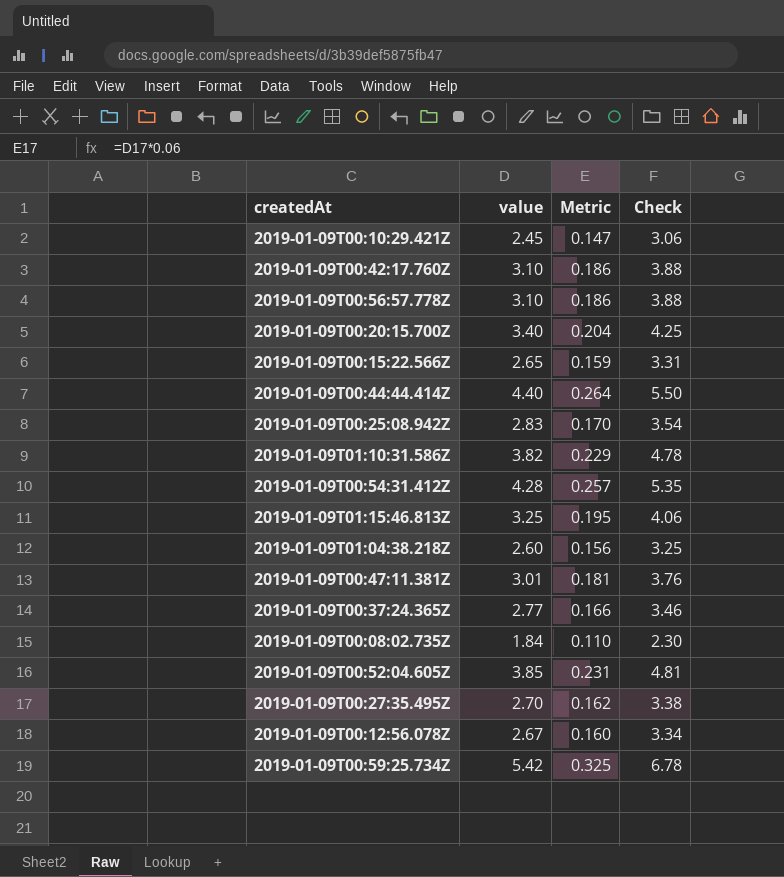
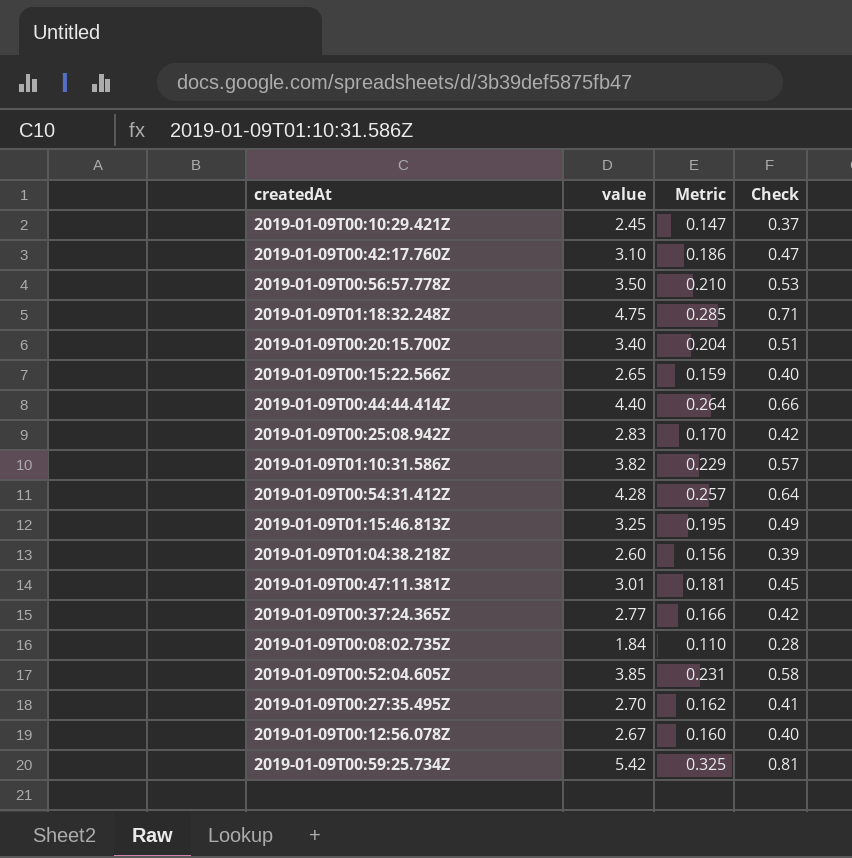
column Check | formula: [value] * 1.25 -> [value] * 0.15
2019-01-09T00:56:57.778Z | value: 3.10 -> 3.50
2019-01-09T00:56:57.778Z | Metric: 0.186 -> 0.210
row 2019-01-09T01:18:32.248Z: none -> 4.75 | 0.285 | 0.71

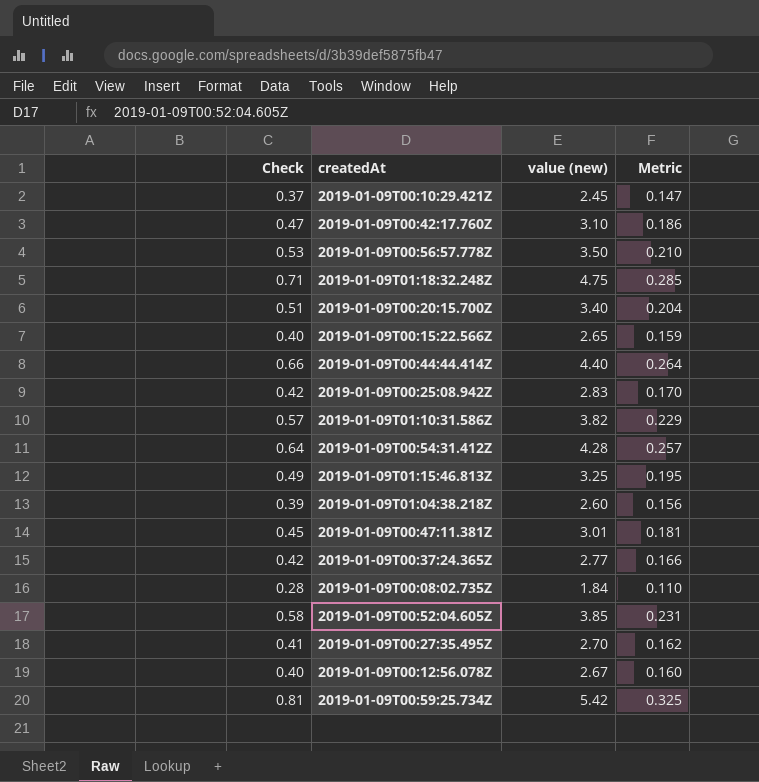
column Check | position: 4 -> 1
column name: value -> value (new)

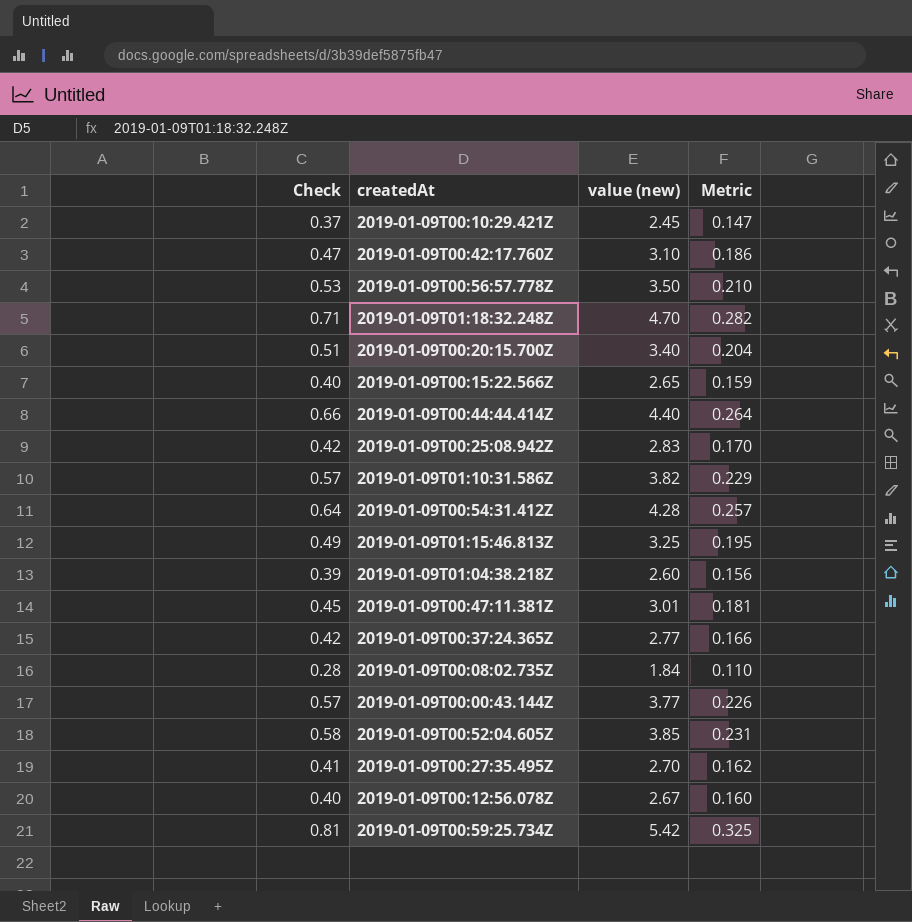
2019-01-09T01:18:32.248Z | value (new): 4.75 -> 4.70
2019-01-09T01:18:32.248Z | Metric: 0.285 -> 0.282
row 2019-01-09T00:00:43.144Z: none -> 0.57 | 3.77 | 0.226

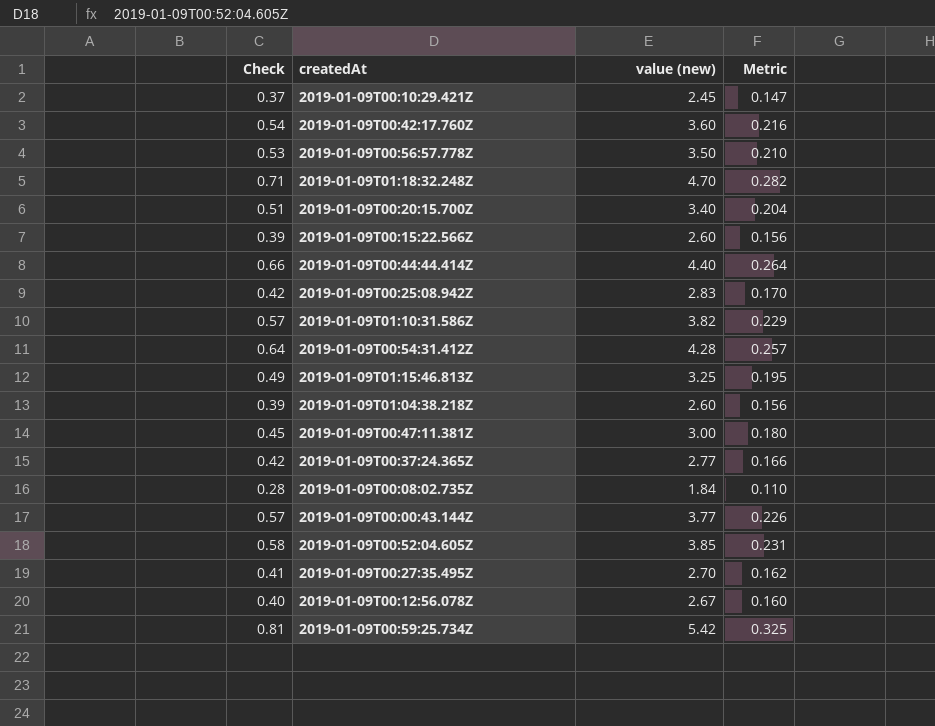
2019-01-09T00:42:17.760Z | Check: 0.47 -> 0.54
2019-01-09T00:42:17.760Z | value (new): 3.10 -> 3.60
2019-01-09T00:42:17.760Z | Metric: 0.186 -> 0.216
2019-01-09T00:15:22.566Z | Check: 0.40 -> 0.39
2019-01-09T00:15:22.566Z | value (new): 2.65 -> 2.60
2019-01-09T00:15:22.566Z | Metric: 0.159 -> 0.156
2019-01-09T00:47:11.381Z | value (new): 3.01 -> 3.00
2019-01-09T00:47:11.381Z | Metric: 0.181 -> 0.180

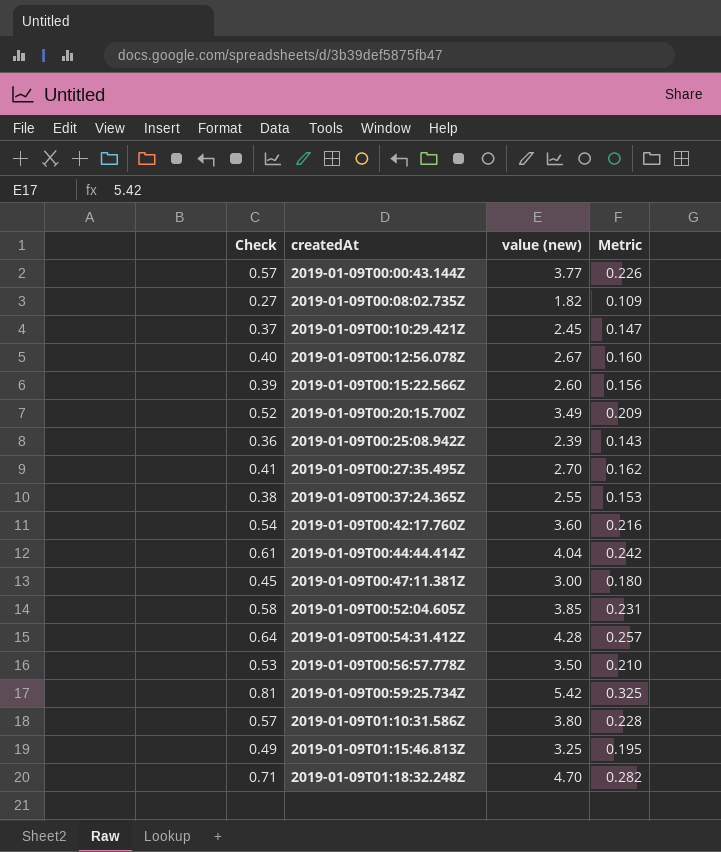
row order: none -> createdAt ascending
row 2019-01-09T01:04:38.218Z: 0.39 | 2.60 | 0.156 -> none
2019-01-09T00:08:02.735Z | Check: 0.28 -> 0.27
2019-01-09T00:08:02.735Z | value (new): 1.84 -> 1.82
2019-01-09T00:08:02.735Z | Metric: 0.110 -> 0.109
2019-01-09T00:20:15.700Z | Check: 0.51 -> 0.52
2019-01-09T00:20:15.700Z | value (new): 3.40 -> 3.49
2019-01-09T00:20:15.700Z | Metric: 0.204 -> 0.209
2019-01-09T00:25:08.942Z | Check: 0.42 -> 0.36
2019-01-09T00:25:08.942Z | value (new): 2.83 -> 2.39
2019-01-09T00:25:08.942Z | Metric: 0.170 -> 0.143
2019-01-09T00:37:24.365Z | Check: 0.42 -> 0.38
2019-01-09T00:37:24.365Z | value (new): 2.77 -> 2.55
2019-01-09T00:37:24.365Z | Metric: 0.166 -> 0.153
2019-01-09T00:44:44.414Z | Check: 0.66 -> 0.61
2019-01-09T00:44:44.414Z | value (new): 4.40 -> 4.04
2019-01-09T00:44:44.414Z | Metric: 0.264 -> 0.242
2019-01-09T01:10:31.586Z | value (new): 3.82 -> 3.80
2019-01-09T01:10:31.586Z | Metric: 0.229 -> 0.228

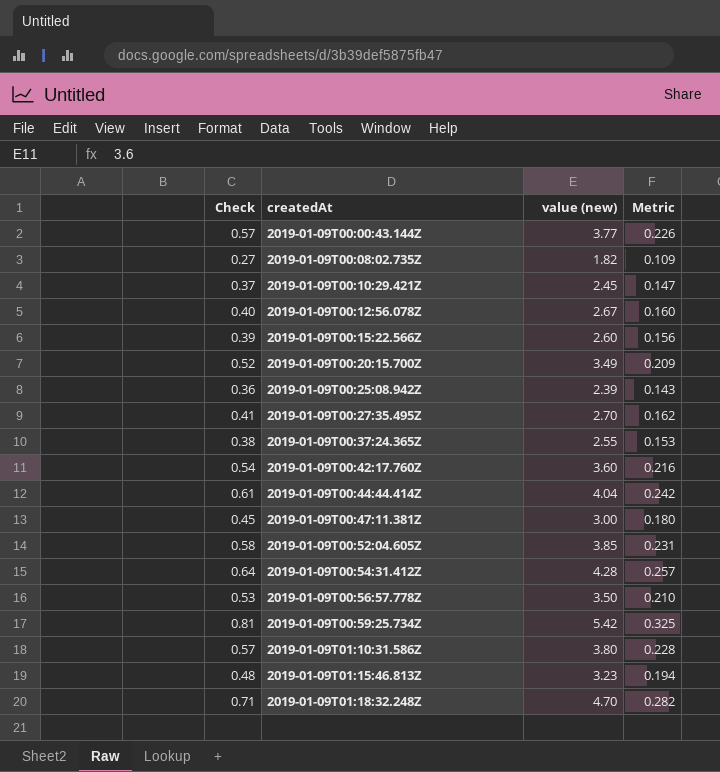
2019-01-09T01:15:46.813Z | Check: 0.49 -> 0.48
2019-01-09T01:15:46.813Z | value (new): 3.25 -> 3.23
2019-01-09T01:15:46.813Z | Metric: 0.195 -> 0.194

